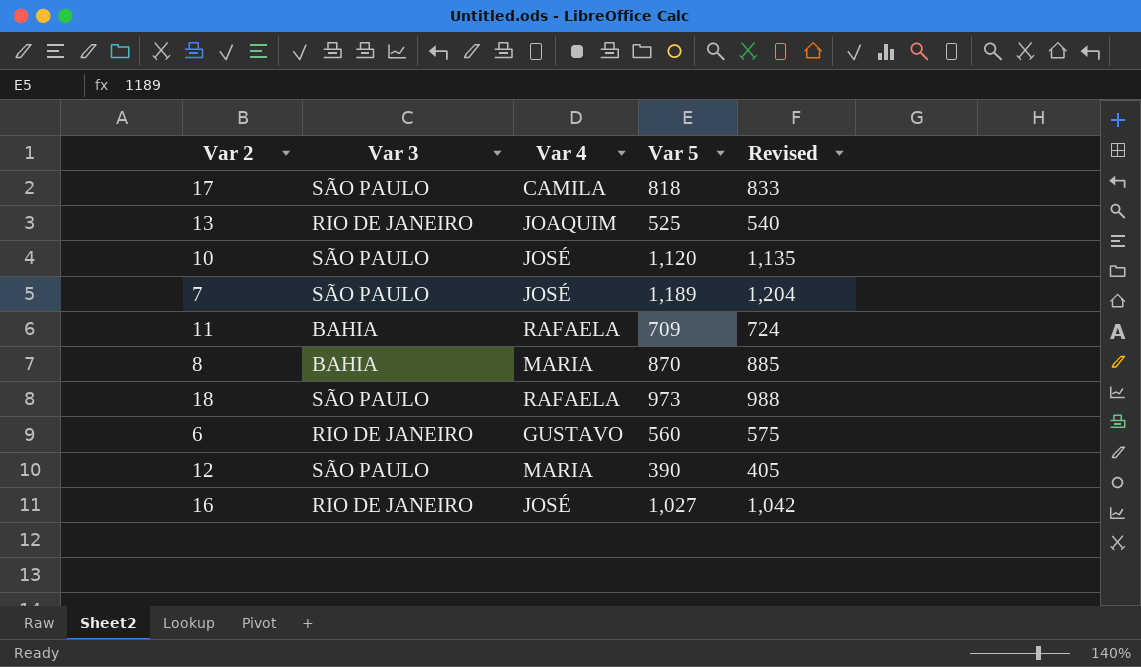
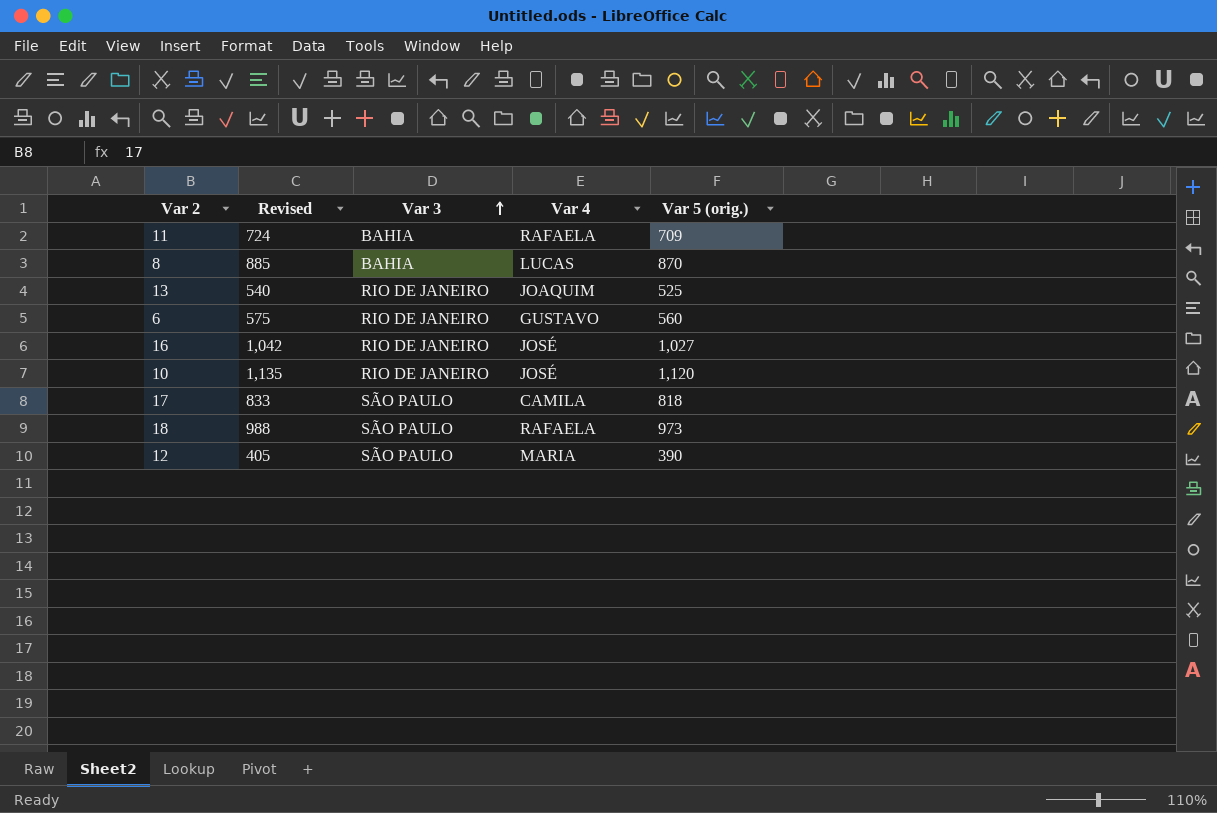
row order: none -> Var 3 ascending
column Revised | position: 5 -> 2
column name: Var 5 -> Var 5 (orig.)
row 7: SÃO PAULO | JOSÉ | 1,189 | 1,204 -> none
8 | Var 4: MARIA -> LUCAS
10 | Var 3: SÃO PAULO -> RIO DE JANEIRO

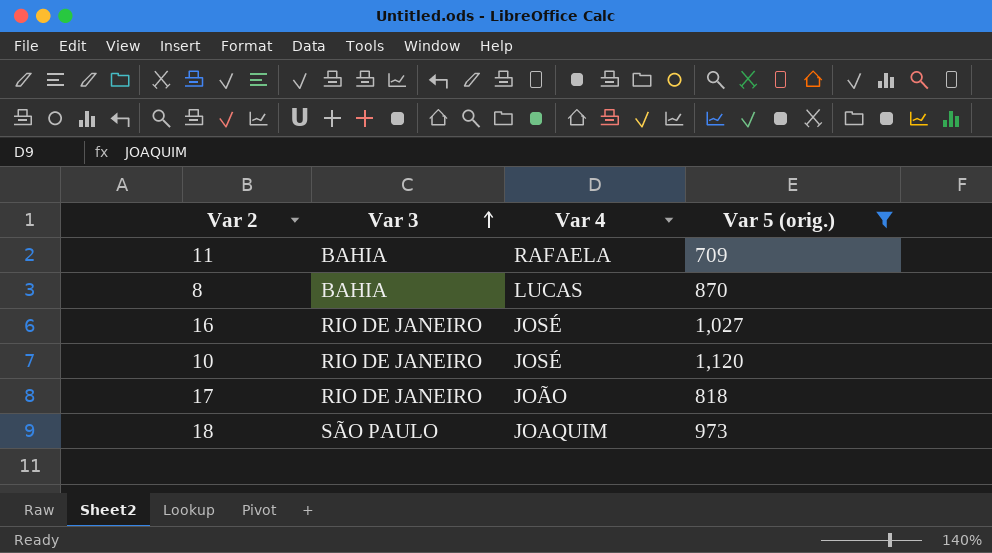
filter: none -> Var 5 (orig.) >= 709
column Revised | formula: [Var 5 (orig.)] + 15 -> none
17 | Var 3: SÃO PAULO -> RIO DE JANEIRO
17 | Var 4: CAMILA -> JOÃO
18 | Var 4: RAFAELA -> JOAQUIM

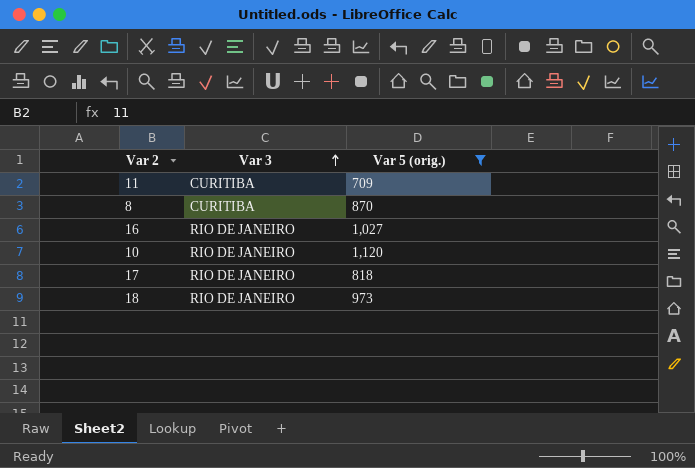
column Var 4 | position: 3 -> none
11 | Var 3: BAHIA -> CURITIBA
8 | Var 3: BAHIA -> CURITIBA
18 | Var 3: SÃO PAULO -> RIO DE JANEIRO

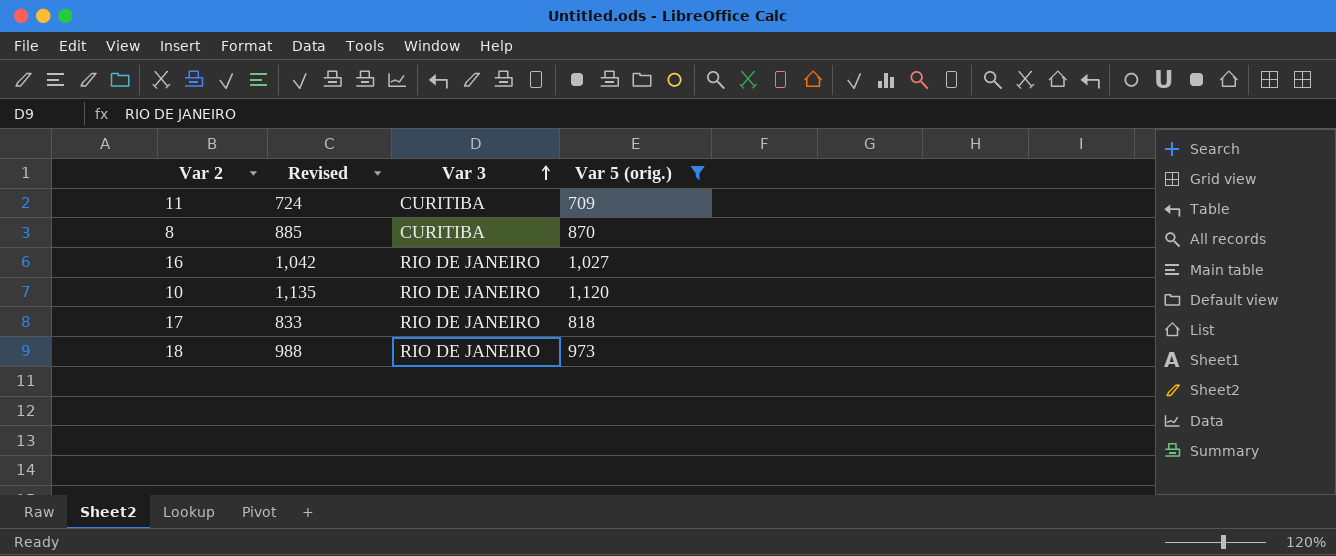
column Revised | formula: none -> [Var 5 (orig.)] + 15

